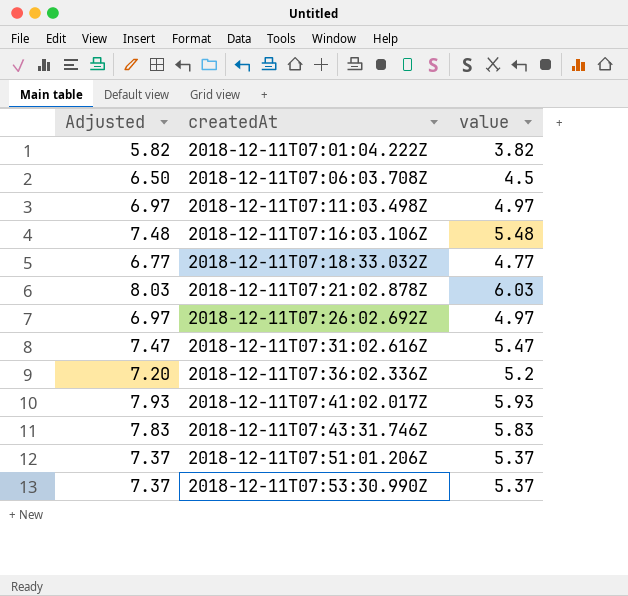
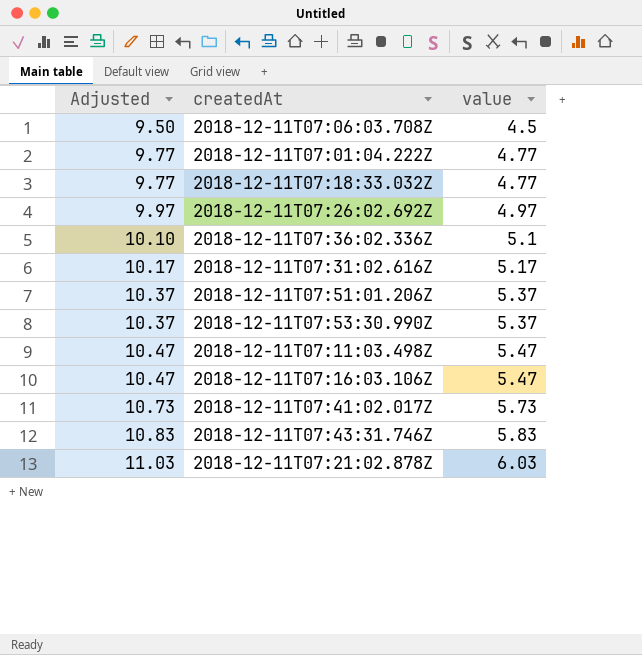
row order: createdAt ascending -> Adjusted ascending
column Adjusted | formula: [value] + 2 -> [value] + 5
2018-12-11T07:01:04.222Z | value: 3.82 -> 4.77
2018-12-11T07:36:02.336Z | value: 5.2 -> 5.1
2018-12-11T07:31:02.616Z | value: 5.47 -> 5.17
2018-12-11T07:11:03.498Z | value: 4.97 -> 5.47
2018-12-11T07:16:03.106Z | value: 5.48 -> 5.47
2018-12-11T07:41:02.017Z | value: 5.93 -> 5.73

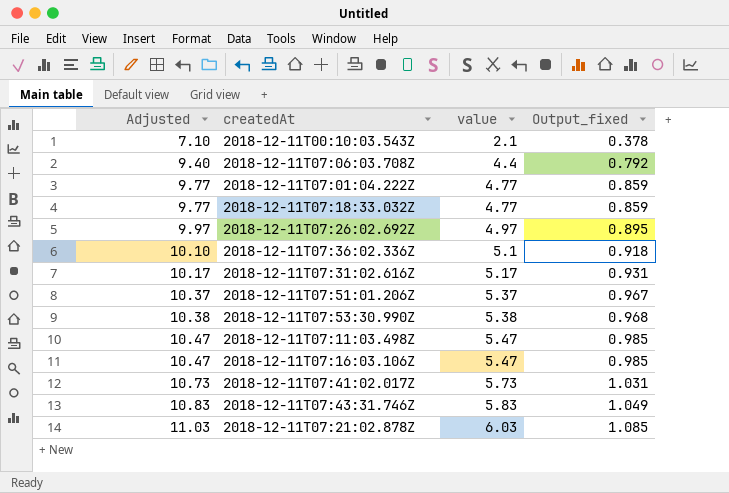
column Output_fixed | formula: none -> [value] * 0.18
row 2018-12-11T00:10:03.543Z: none -> 7.10 | 2.1 | 0.378
2018-12-11T07:06:03.708Z | Adjusted: 9.50 -> 9.40
2018-12-11T07:06:03.708Z | value: 4.5 -> 4.4
2018-12-11T07:53:30.990Z | Adjusted: 10.37 -> 10.38
2018-12-11T07:53:30.990Z | value: 5.37 -> 5.38

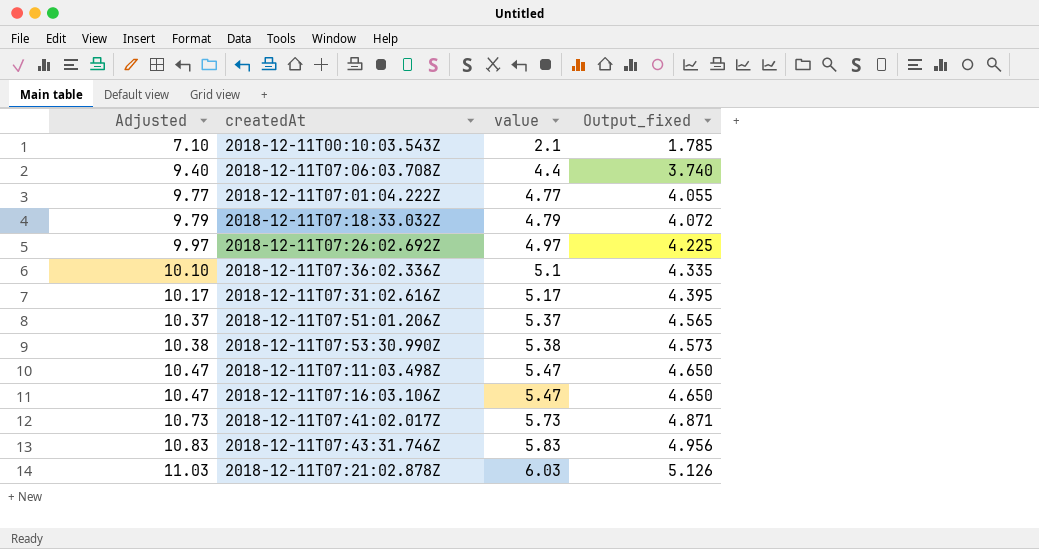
column Output_fixed | formula: [value] * 0.18 -> [value] * 0.85
2018-12-11T07:18:33.032Z | Adjusted: 9.77 -> 9.79
2018-12-11T07:18:33.032Z | value: 4.77 -> 4.79

